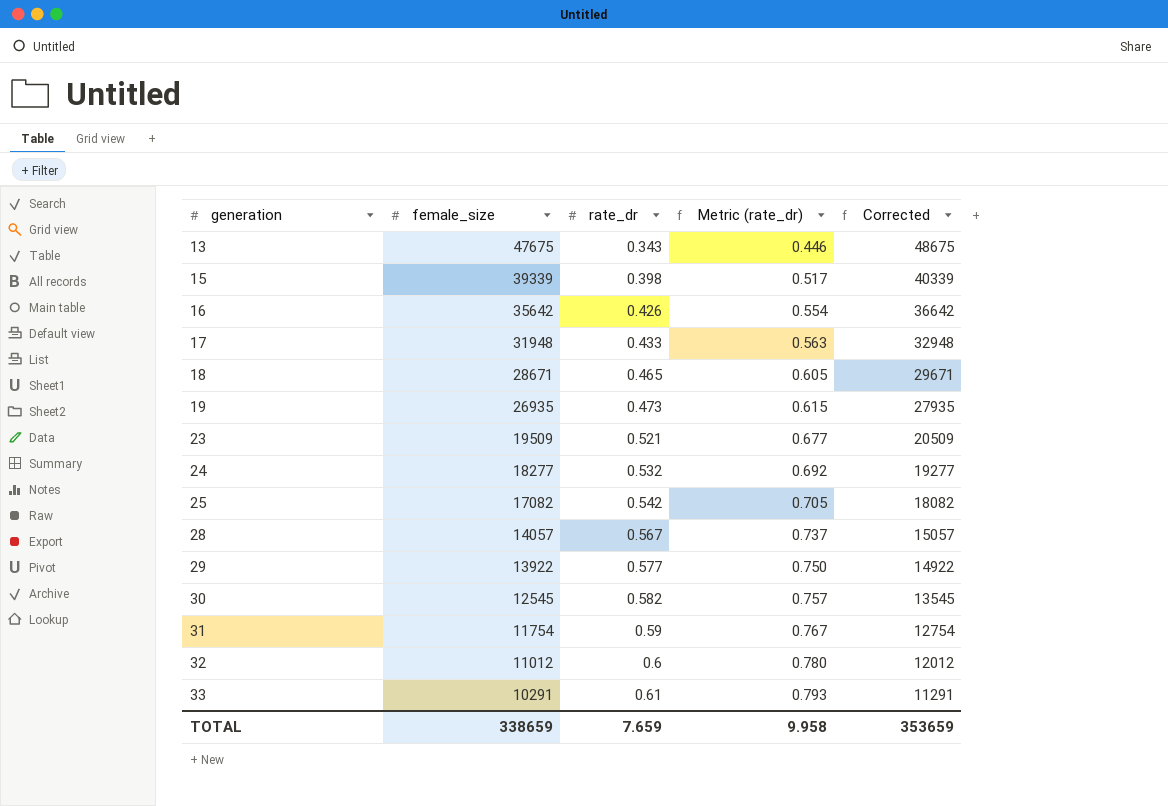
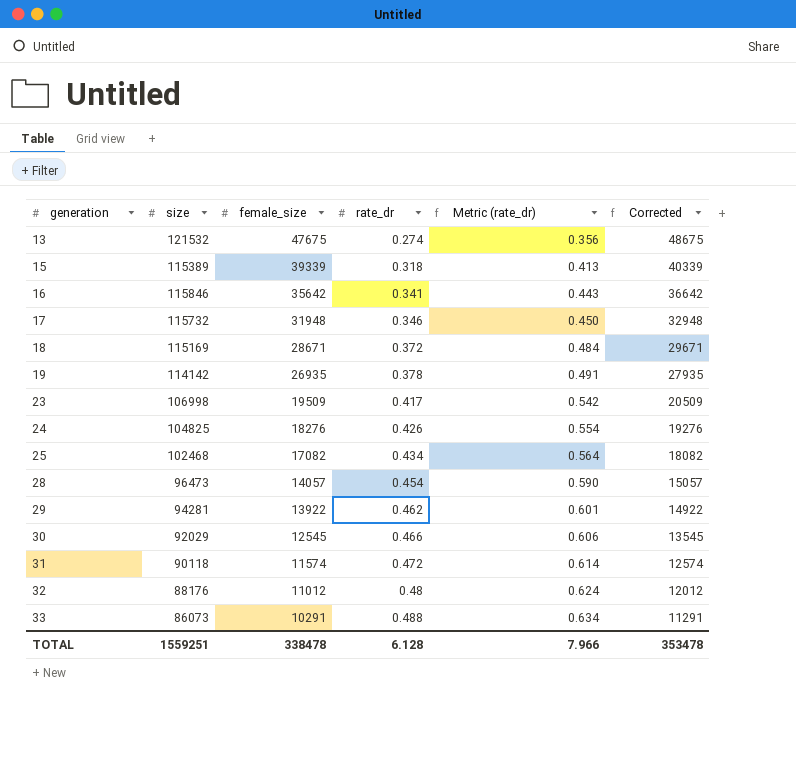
column size | position: none -> 2
13 | rate_dr: 0.343 -> 0.274
13 | Metric (rate_dr): 0.446 -> 0.356
15 | rate_dr: 0.398 -> 0.318
15 | Metric (rate_dr): 0.517 -> 0.413
16 | rate_dr: 0.426 -> 0.341
16 | Metric (rate_dr): 0.554 -> 0.443
17 | rate_dr: 0.433 -> 0.346
17 | Metric (rate_dr): 0.563 -> 0.450
18 | rate_dr: 0.465 -> 0.372
18 | Metric (rate_dr): 0.605 -> 0.484
19 | rate_dr: 0.473 -> 0.378
19 | Metric (rate_dr): 0.615 -> 0.491
23 | rate_dr: 0.521 -> 0.417
23 | Metric (rate_dr): 0.677 -> 0.542
24 | female_size: 18277 -> 18276
24 | rate_dr: 0.532 -> 0.426
24 | Metric (rate_dr): 0.692 -> 0.554
24 | Corrected: 19277 -> 19276
25 | rate_dr: 0.542 -> 0.434
25 | Metric (rate_dr): 0.705 -> 0.564
28 | rate_dr: 0.567 -> 0.454
28 | Metric (rate_dr): 0.737 -> 0.590
29 | rate_dr: 0.577 -> 0.462
29 | Metric (rate_dr): 0.750 -> 0.601
30 | rate_dr: 0.582 -> 0.466
30 | Metric (rate_dr): 0.757 -> 0.606
31 | female_size: 11754 -> 11574
31 | rate_dr: 0.59 -> 0.472
31 | Metric (rate_dr): 0.767 -> 0.614
31 | Corrected: 12754 -> 12574
32 | rate_dr: 0.6 -> 0.48
32 | Metric (rate_dr): 0.780 -> 0.624
33 | rate_dr: 0.61 -> 0.488
33 | Metric (rate_dr): 0.793 -> 0.634
TOTAL | female_size: 338659 -> 338478
TOTAL | rate_dr: 7.659 -> 6.128
TOTAL | Metric (rate_dr): 9.958 -> 7.966
TOTAL | Corrected: 353659 -> 353478

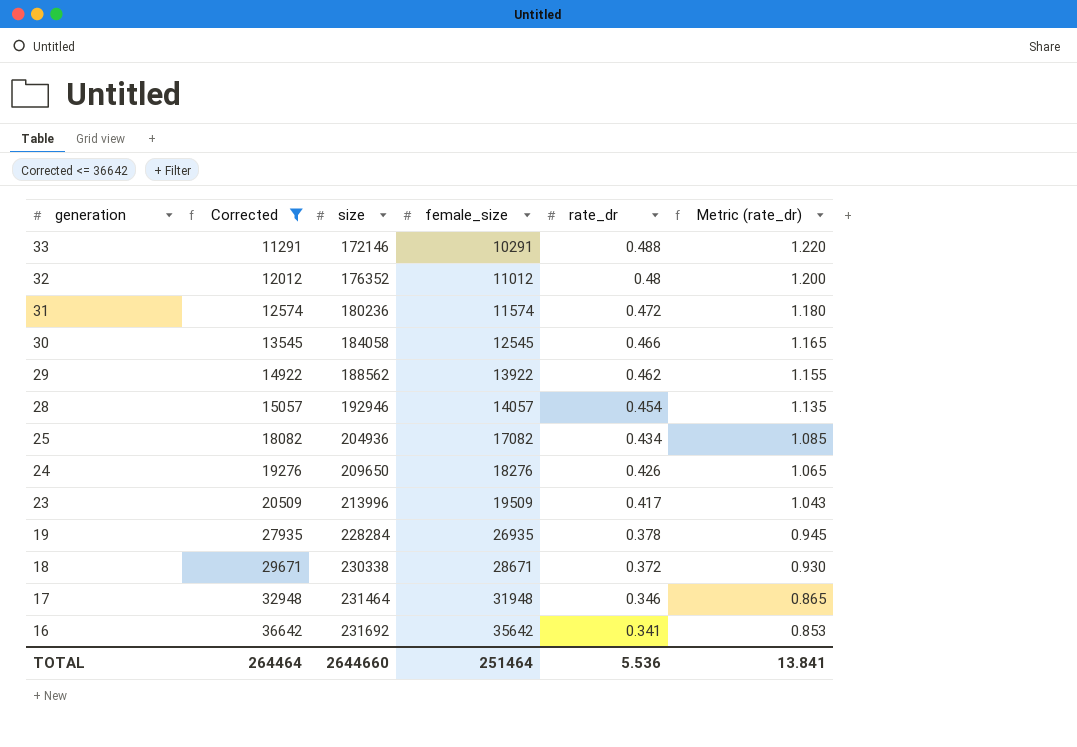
filter: none -> Corrected <= 36642
row order: generation ascending -> generation descending
column Corrected | position: 6 -> 2
column Metric (rate_dr) | formula: [rate_dr] * 1.3 -> [rate_dr] * 2.5
33 | size: 86073 -> 172146
32 | size: 88176 -> 176352
31 | size: 90118 -> 180236
30 | size: 92029 -> 184058
29 | size: 94281 -> 188562
28 | size: 96473 -> 192946
25 | size: 102468 -> 204936
24 | size: 104825 -> 209650
23 | size: 106998 -> 213996
19 | size: 114142 -> 228284
18 | size: 115169 -> 230338
17 | size: 115732 -> 231464
16 | size: 115846 -> 231692
TOTAL | Corrected: 353478 -> 264464
TOTAL | size: 1559251 -> 2644660
TOTAL | female_size: 338478 -> 251464
TOTAL | rate_dr: 6.128 -> 5.536
TOTAL | Metric (rate_dr): 7.966 -> 13.841

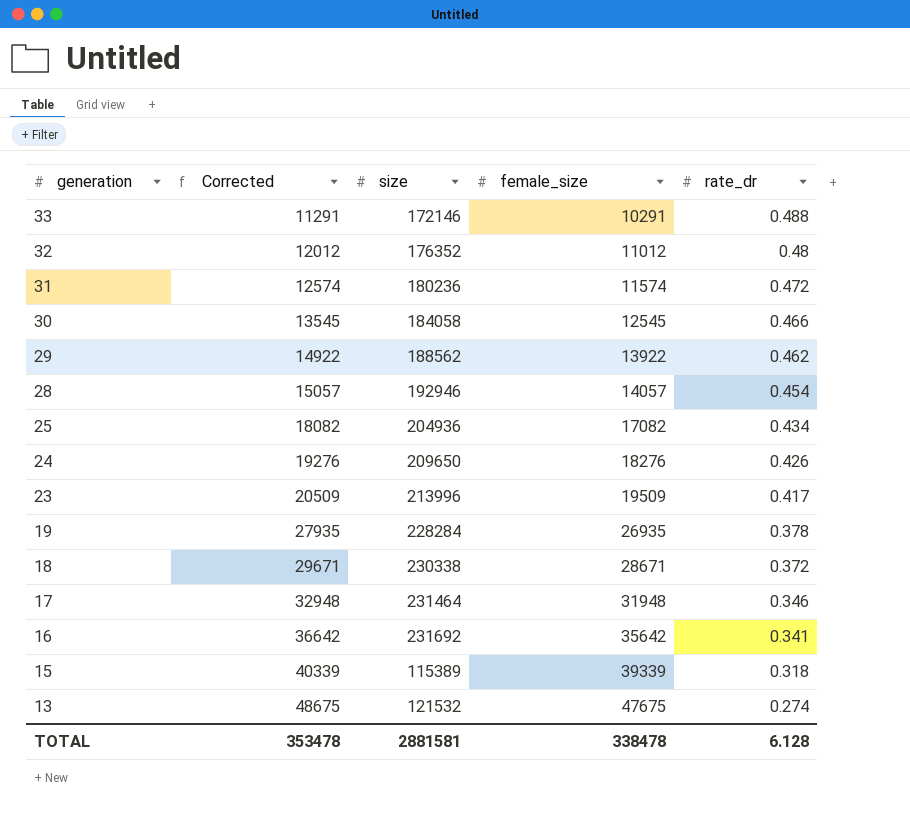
filter: Corrected <= 36642 -> none
column Metric (rate_dr) | formula: [rate_dr] * 2.5 -> none
TOTAL | Corrected: 264464 -> 353478
TOTAL | size: 2644660 -> 2881581
TOTAL | female_size: 251464 -> 338478
TOTAL | rate_dr: 5.536 -> 6.128

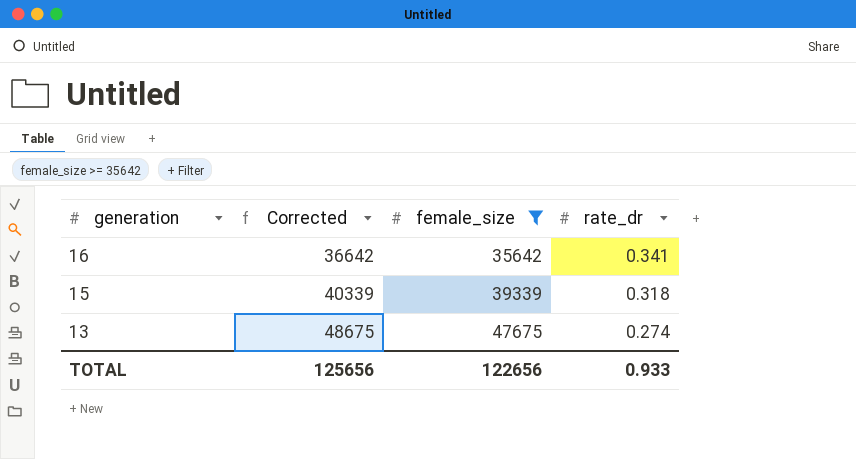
filter: none -> female_size >= 35642
column size | position: 3 -> none
TOTAL | Corrected: 353478 -> 125656
TOTAL | female_size: 338478 -> 122656
TOTAL | rate_dr: 6.128 -> 0.933

